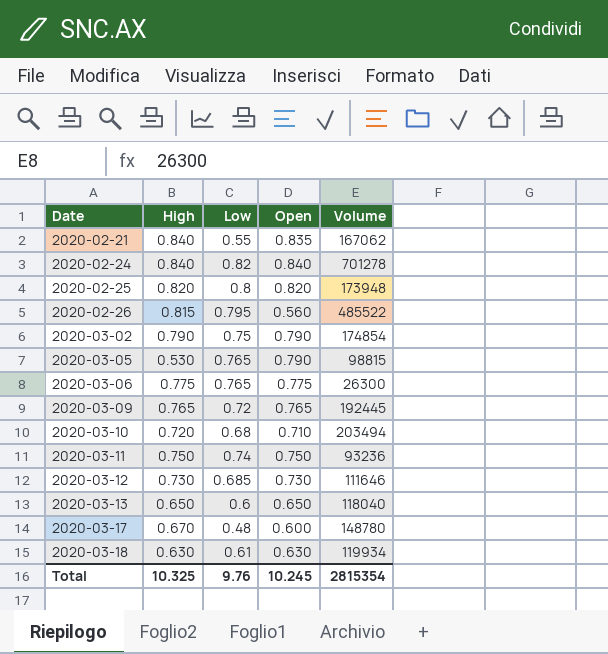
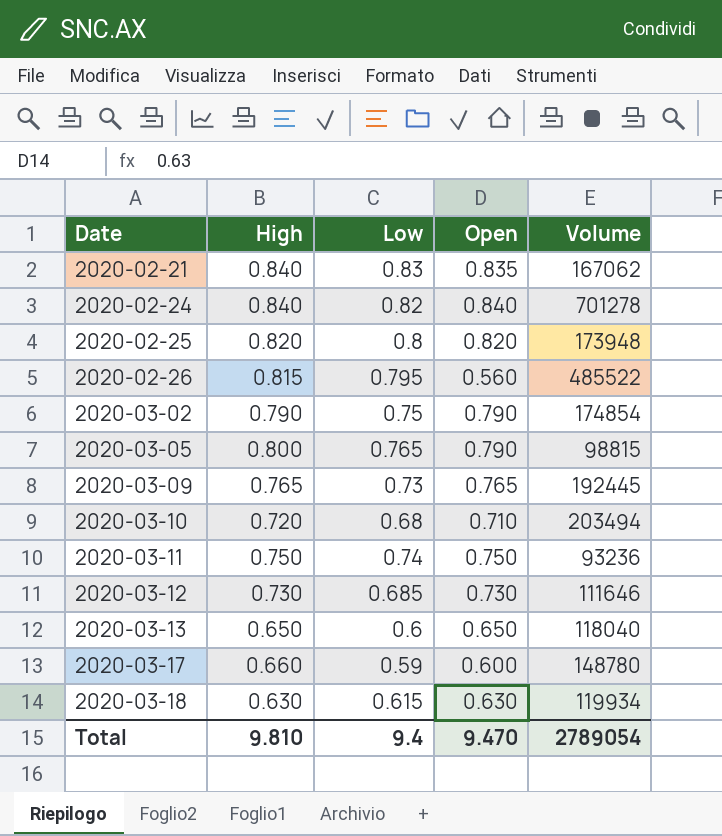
row 2020-03-06: 0.775 | 0.765 | 0.775 | 26300 -> none
2020-02-21 | Low: 0.55 -> 0.83
2020-03-05 | High: 0.530 -> 0.800
2020-03-09 | Low: 0.72 -> 0.73
2020-03-17 | High: 0.670 -> 0.660
2020-03-17 | Low: 0.48 -> 0.59
2020-03-18 | Low: 0.61 -> 0.615
Total | High: 10.325 -> 9.810
Total | Low: 9.76 -> 9.4
Total | Open: 10.245 -> 9.470
Total | Volume: 2815354 -> 2789054

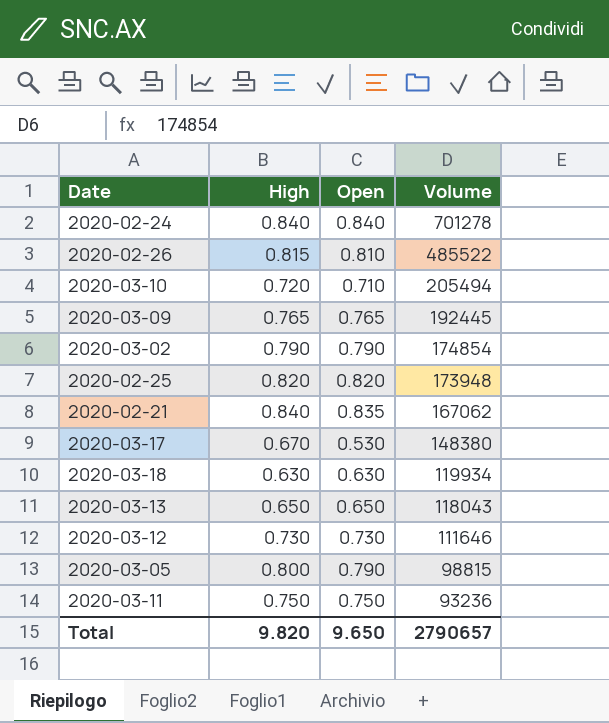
row order: Date ascending -> Volume descending
column Low | position: 3 -> none
2020-02-26 | Open: 0.560 -> 0.810
2020-03-10 | Volume: 203494 -> 205494
2020-03-17 | High: 0.660 -> 0.670
2020-03-17 | Open: 0.600 -> 0.530
2020-03-17 | Volume: 148780 -> 148380
2020-03-13 | Volume: 118040 -> 118043
Total | High: 9.810 -> 9.820
Total | Open: 9.470 -> 9.650
Total | Volume: 2789054 -> 2790657

